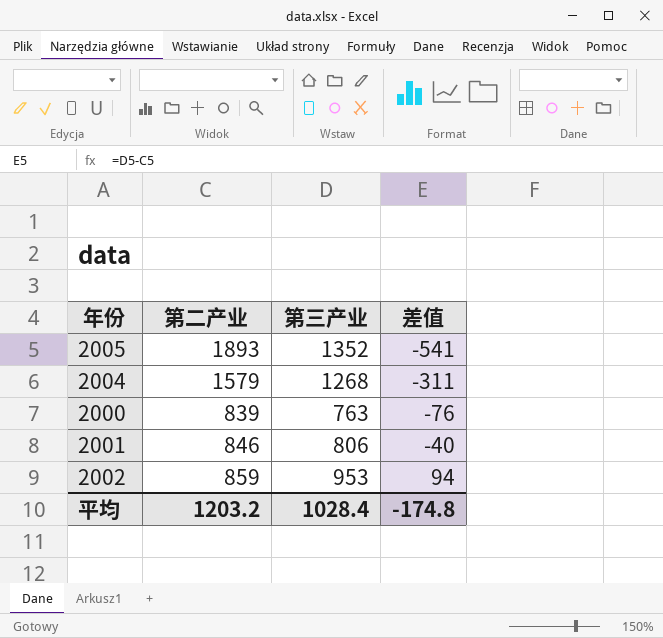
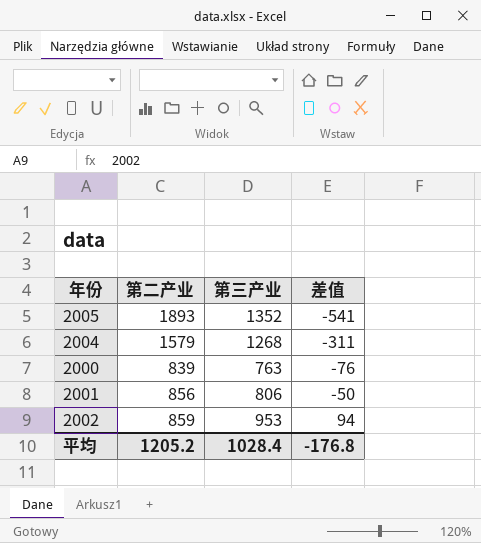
2001 | 第二产业: 846 -> 856
2001 | 差值: -40 -> -50
平均 | 第二产业: 1203.2 -> 1205.2
平均 | 差值: -174.8 -> -176.8

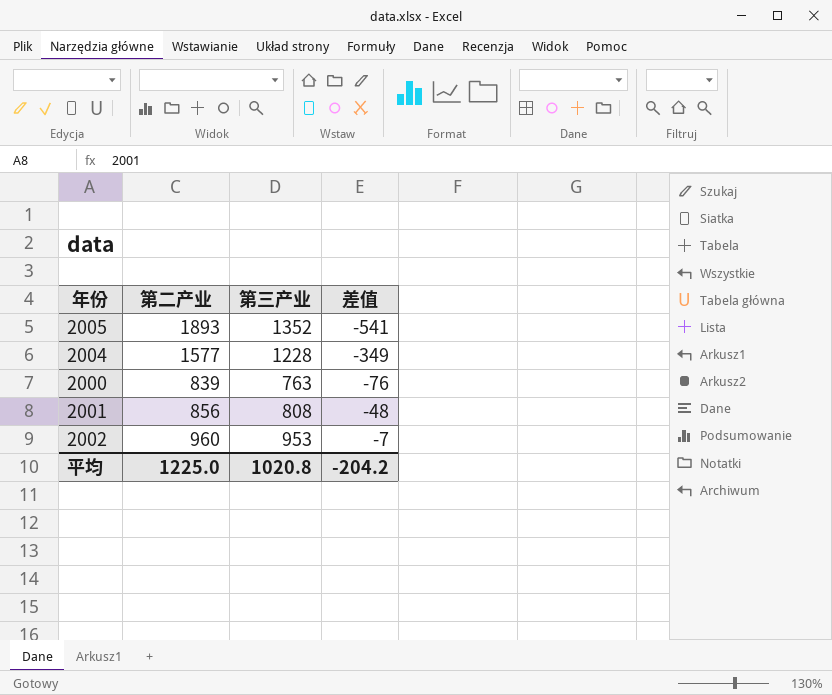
2004 | 第二产业: 1579 -> 1577
2004 | 第三产业: 1268 -> 1228
2004 | 差值: -311 -> -349
2001 | 第三产业: 806 -> 808
2001 | 差值: -50 -> -48
2002 | 第二产业: 859 -> 960
2002 | 差值: 94 -> -7
平均 | 第二产业: 1205.2 -> 1225.0
平均 | 第三产业: 1028.4 -> 1020.8
平均 | 差值: -176.8 -> -204.2

